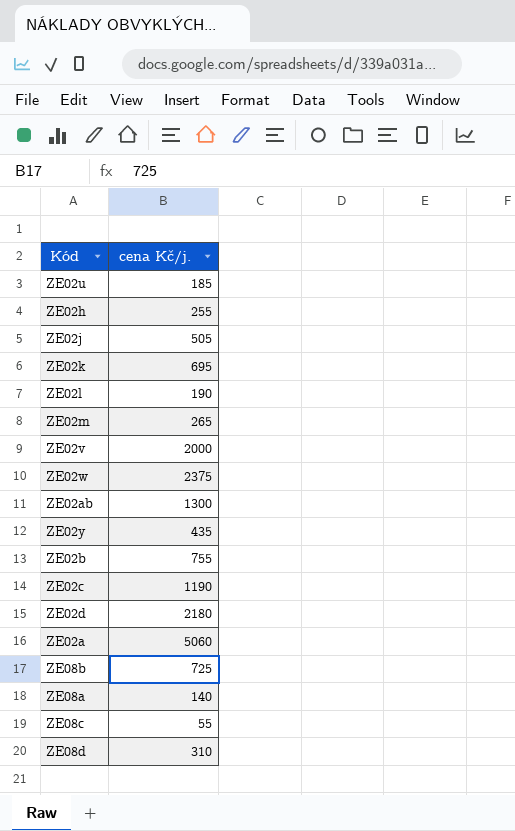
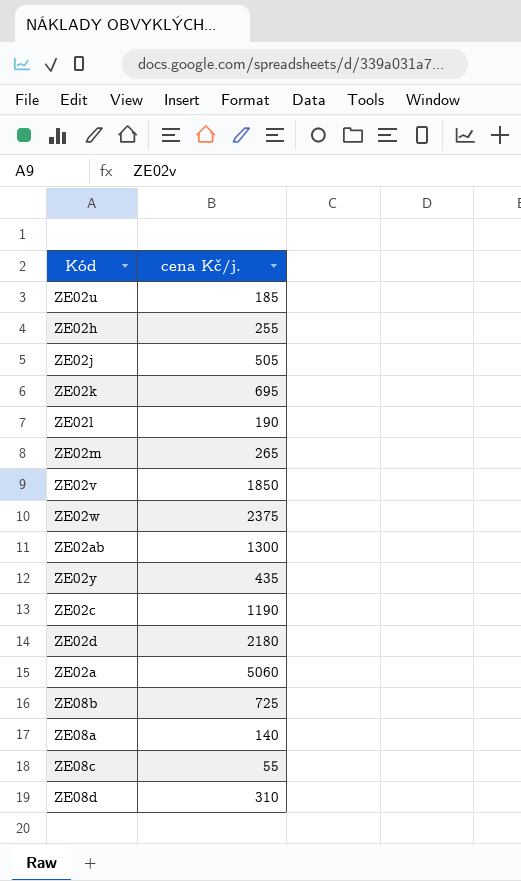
row ZE02b: 755 -> none
ZE02v | cena Kč/j.: 2000 -> 1850

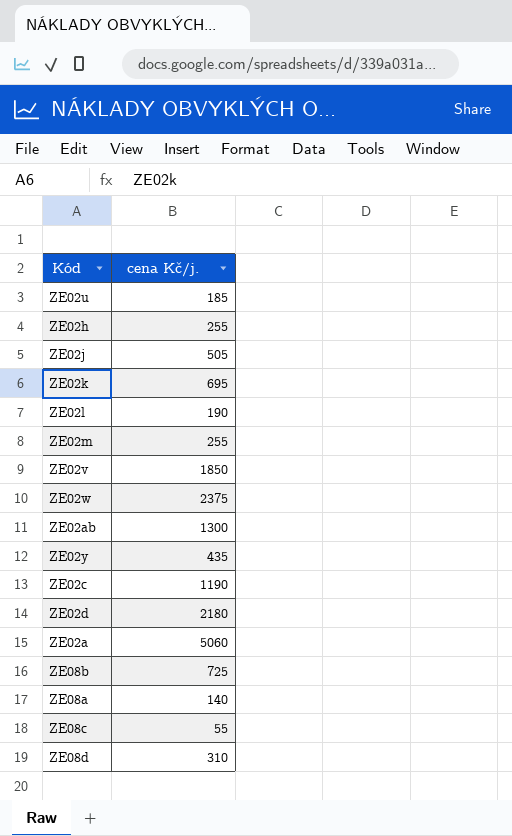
ZE02m | cena Kč/j.: 265 -> 255

